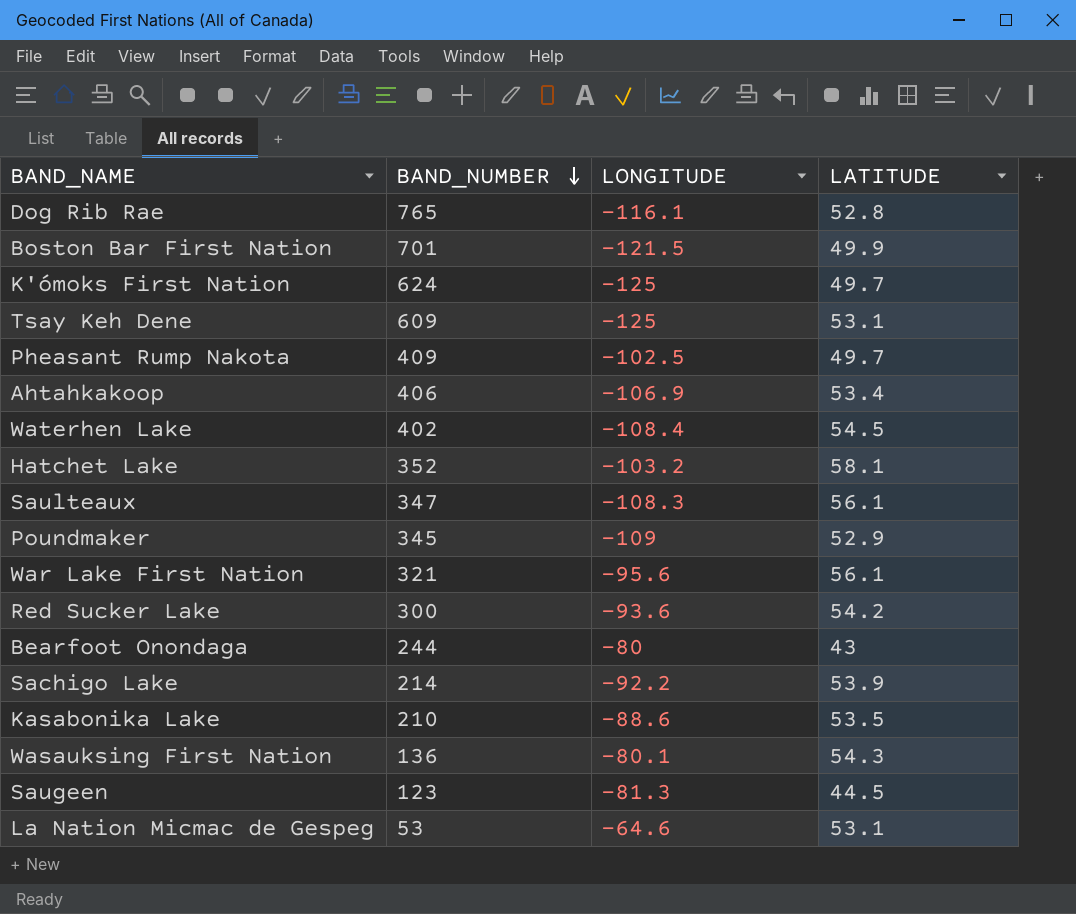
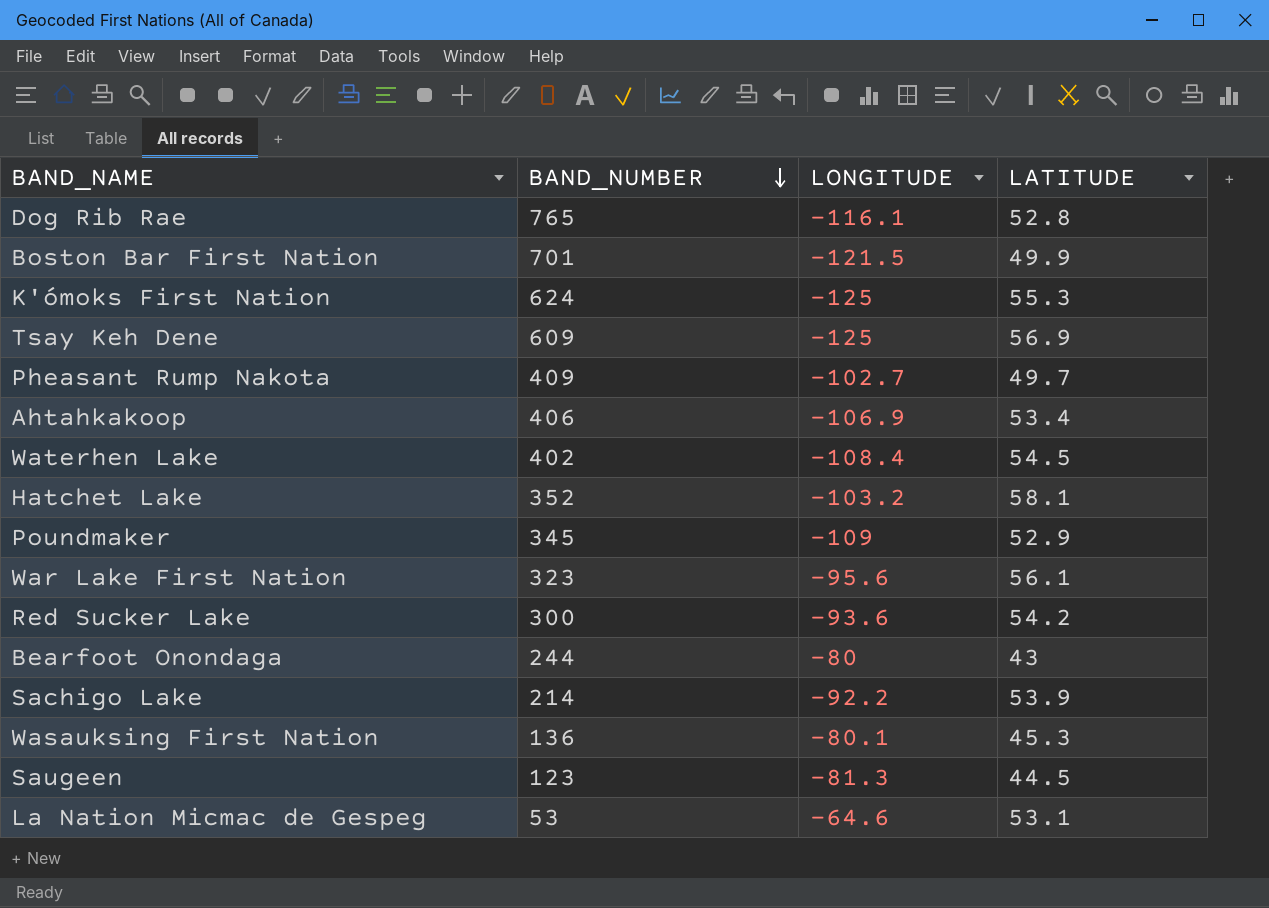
row Saulteaux: 347 | -108.3 | 56.1 -> none
row Kasabonika Lake: 210 | -88.6 | 53.5 -> none
K'ómoks First Nation | LATITUDE: 49.7 -> 55.3
Tsay Keh Dene | LATITUDE: 53.1 -> 56.9
Pheasant Rump Nakota | LONGITUDE: -102.5 -> -102.7
War Lake First Nation | BAND_NUMBER: 321 -> 323
Wasauksing First Nation | LATITUDE: 54.3 -> 45.3

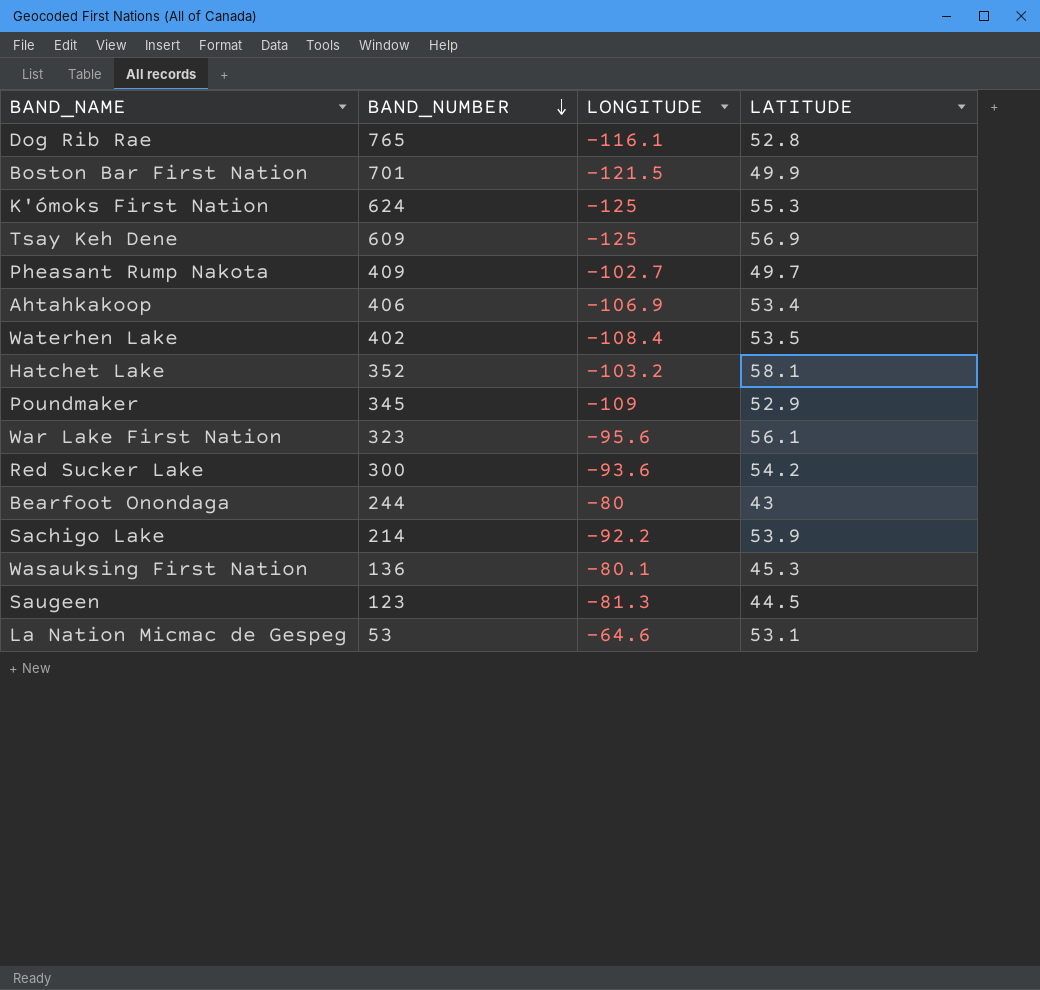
Waterhen Lake | LATITUDE: 54.5 -> 53.5

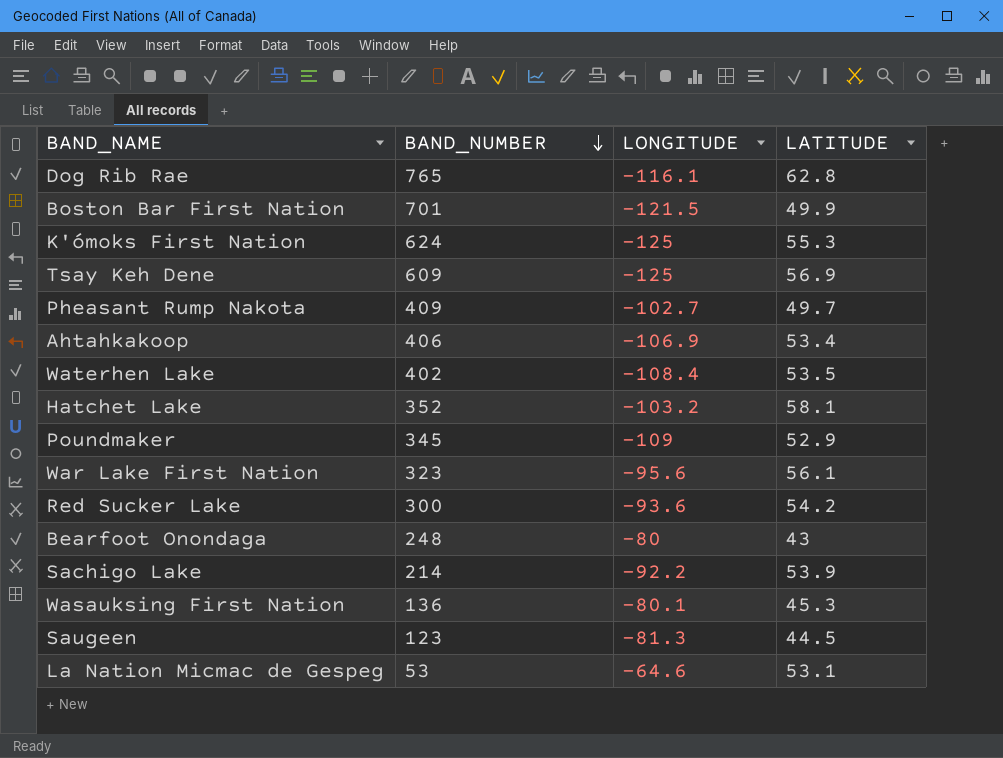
Dog Rib Rae | LATITUDE: 52.8 -> 62.8
Bearfoot Onondaga | BAND_NUMBER: 244 -> 248

